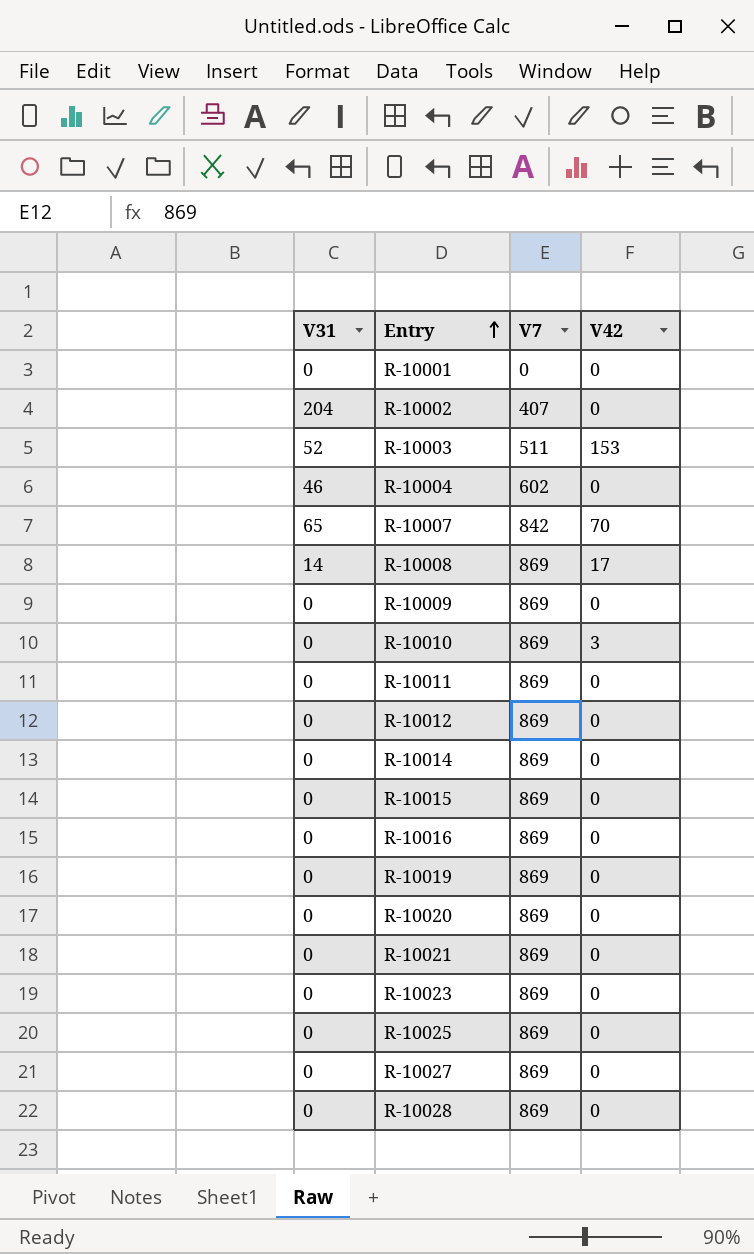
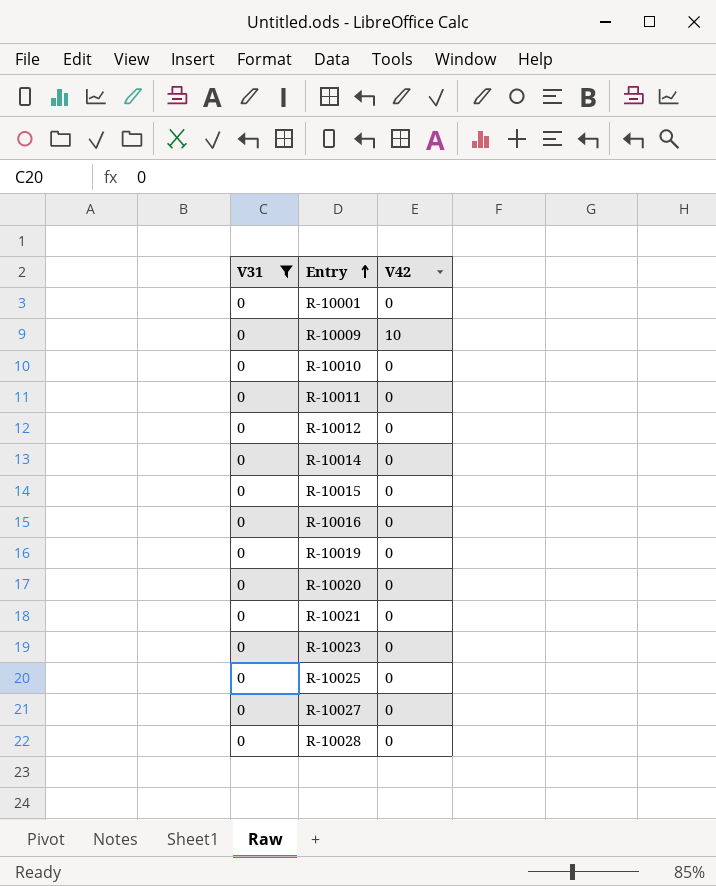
filter: none -> V31 = 0
column V7 | position: 3 -> none
R-10009 | V42: 0 -> 10
R-10010 | V42: 3 -> 0

